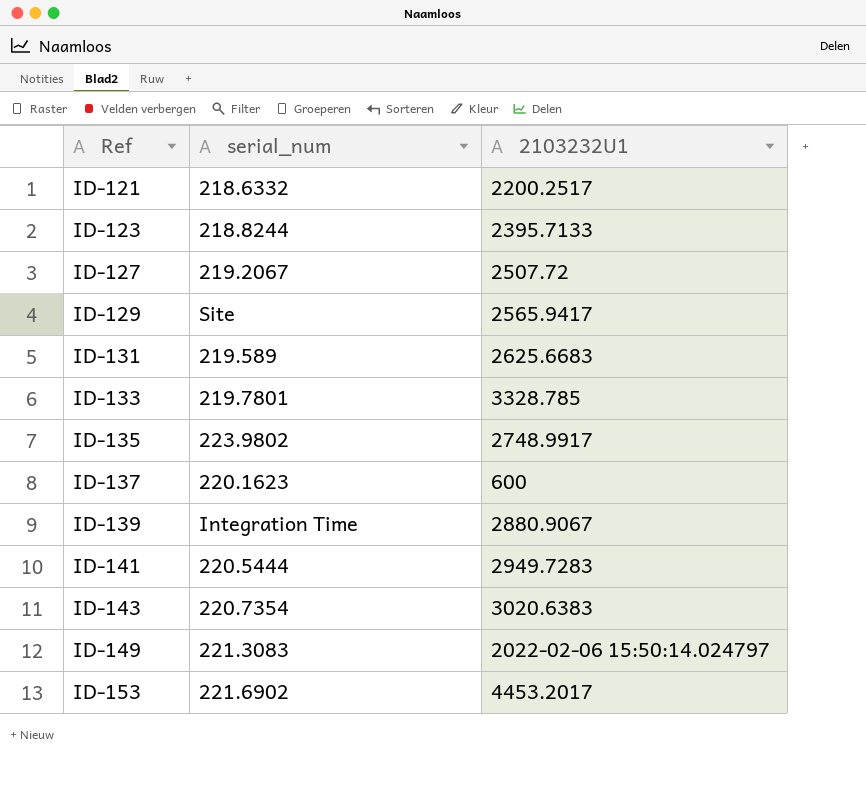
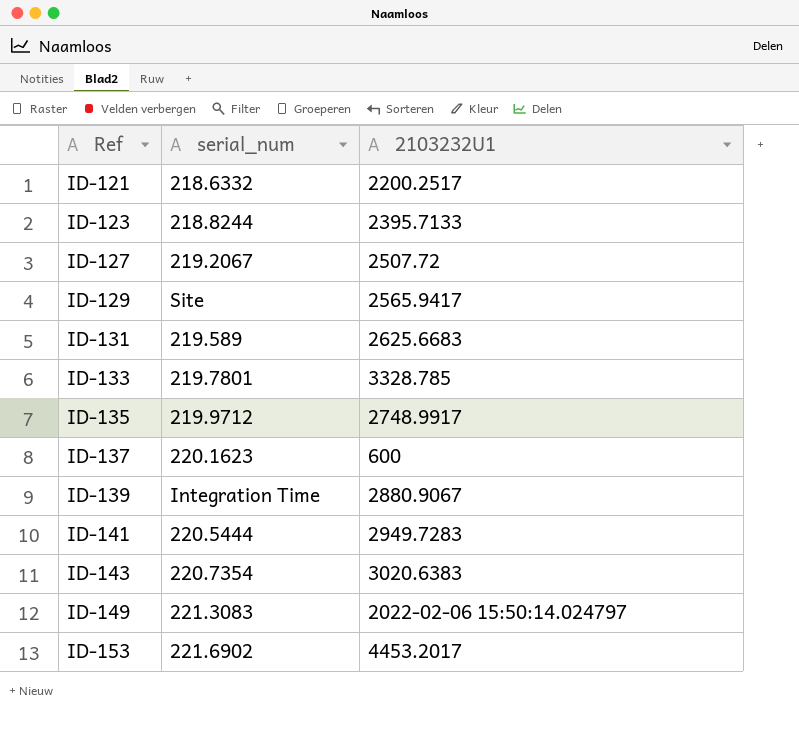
ID-135 | serial_num: 223.9802 -> 219.9712

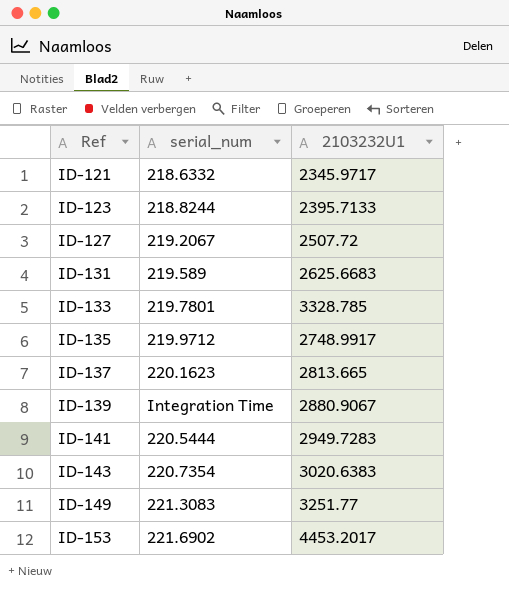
row ID-129: Site | 2565.9417 -> none
ID-121 | 2103232U1: 2200.2517 -> 2345.9717
ID-137 | 2103232U1: 600 -> 2813.665
ID-149 | 2103232U1: 2022-02-06 15:50:14.024797 -> 3251.77

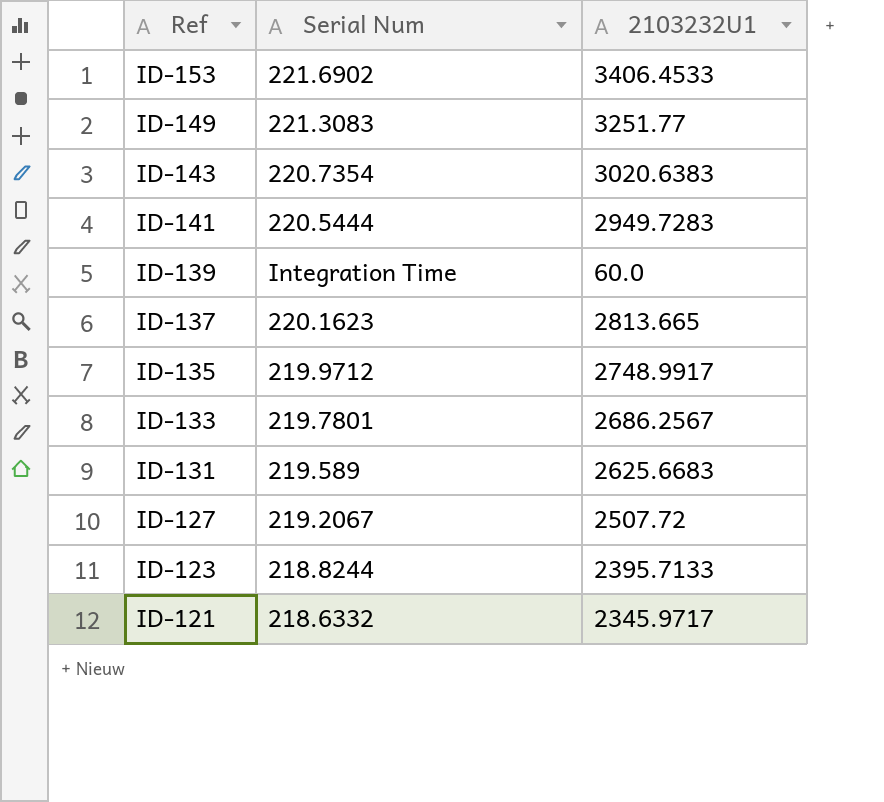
row order: Ref ascending -> Ref descending
column name: serial_num -> Serial Num
ID-153 | 2103232U1: 4453.2017 -> 3406.4533
ID-139 | 2103232U1: 2880.9067 -> 60.0
ID-133 | 2103232U1: 3328.785 -> 2686.2567

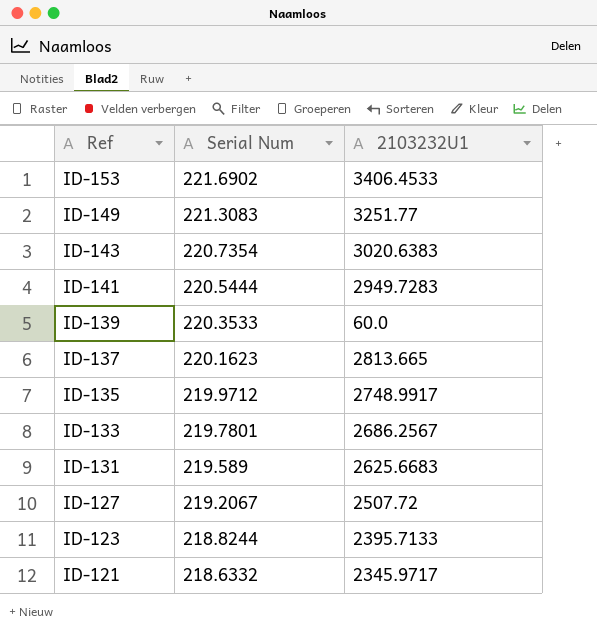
ID-139 | Serial Num: Integration Time -> 220.3533

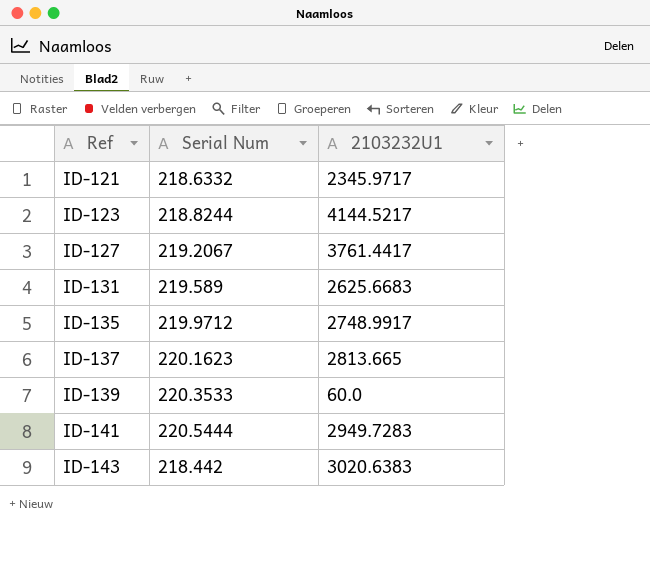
row order: Ref descending -> Ref ascending
row ID-153: 221.6902 | 3406.4533 -> none
row ID-149: 221.3083 | 3251.77 -> none
row ID-133: 219.7801 | 2686.2567 -> none
ID-123 | 2103232U1: 2395.7133 -> 4144.5217
ID-127 | 2103232U1: 2507.72 -> 3761.4417
ID-143 | Serial Num: 220.7354 -> 218.442

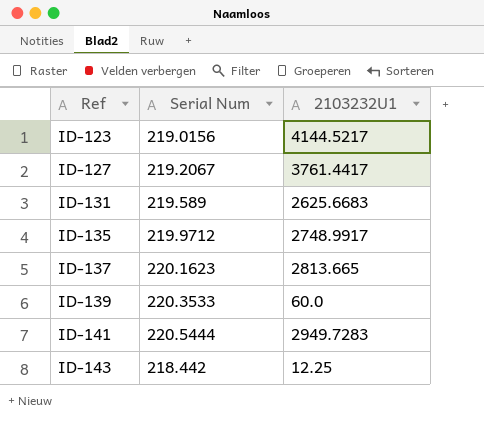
row ID-121: 218.6332 | 2345.9717 -> none
ID-123 | Serial Num: 218.8244 -> 219.0156
ID-143 | 2103232U1: 3020.6383 -> 12.25

